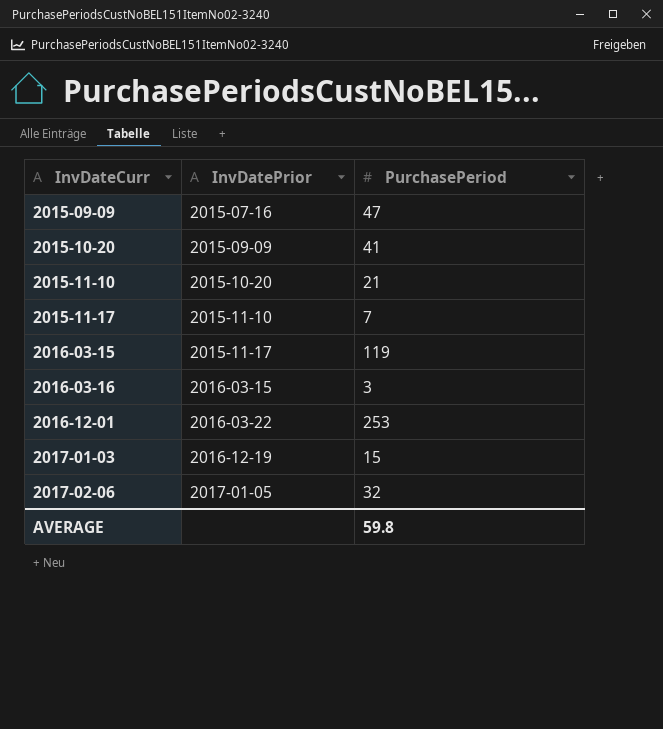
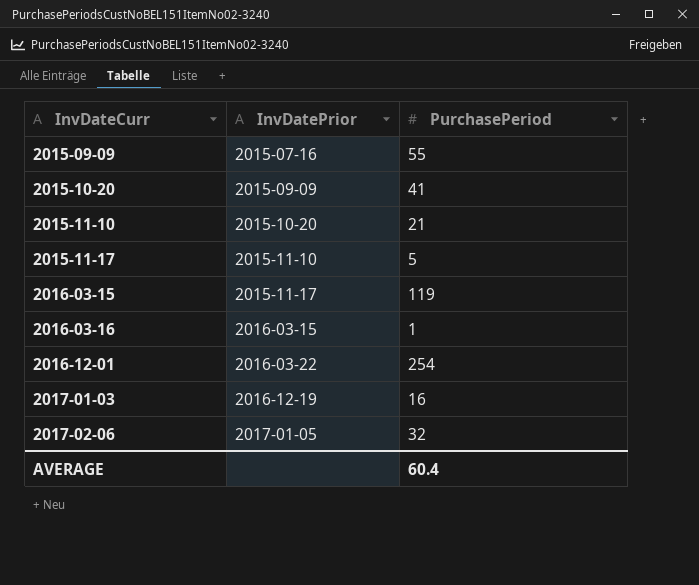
2015-09-09 | PurchasePeriod: 47 -> 55
2015-11-17 | PurchasePeriod: 7 -> 5
2016-03-16 | PurchasePeriod: 3 -> 1
2016-12-01 | PurchasePeriod: 253 -> 254
2017-01-03 | PurchasePeriod: 15 -> 16
AVERAGE | PurchasePeriod: 59.8 -> 60.4

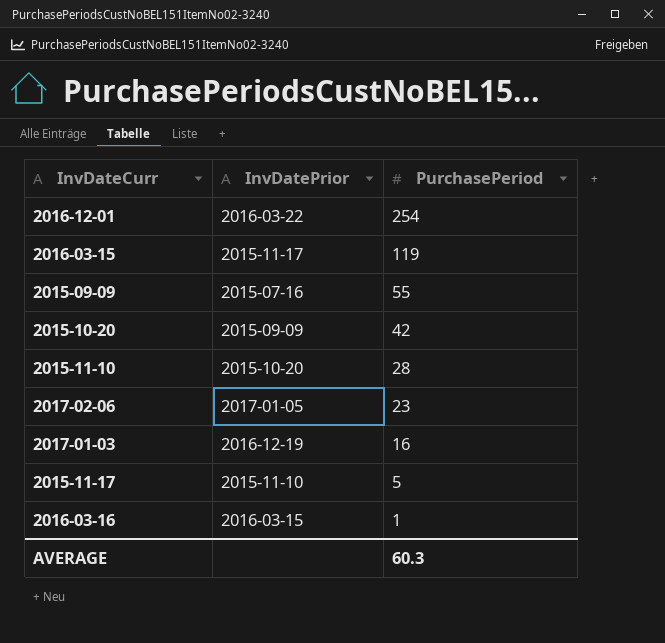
row order: InvDateCurr ascending -> PurchasePeriod descending
2015-10-20 | PurchasePeriod: 41 -> 42
2015-11-10 | PurchasePeriod: 21 -> 28
2017-02-06 | PurchasePeriod: 32 -> 23
AVERAGE | PurchasePeriod: 60.4 -> 60.3

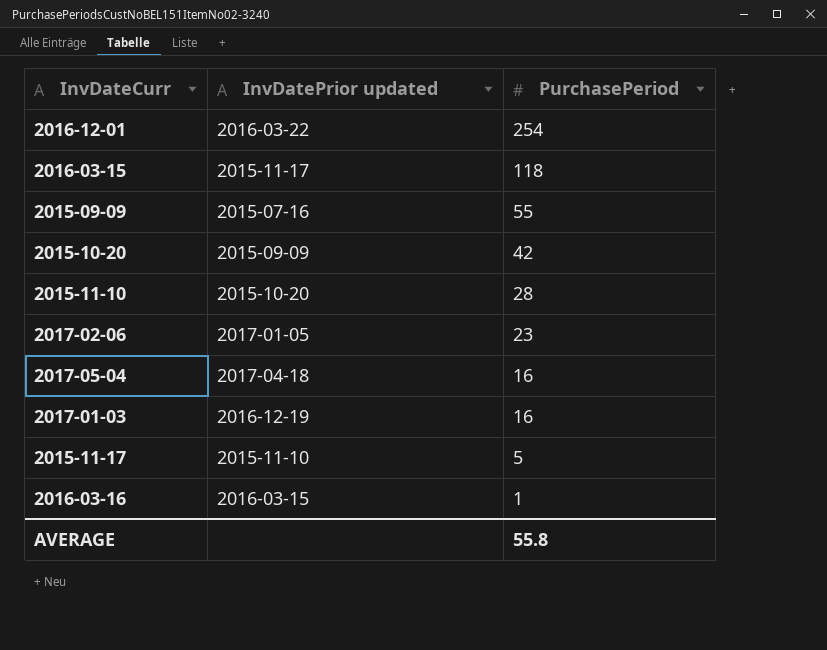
column name: InvDatePrior -> InvDatePrior updated
2016-03-15 | PurchasePeriod: 119 -> 118
row 2017-05-04: none -> 2017-04-18 | 16
AVERAGE | PurchasePeriod: 60.3 -> 55.8

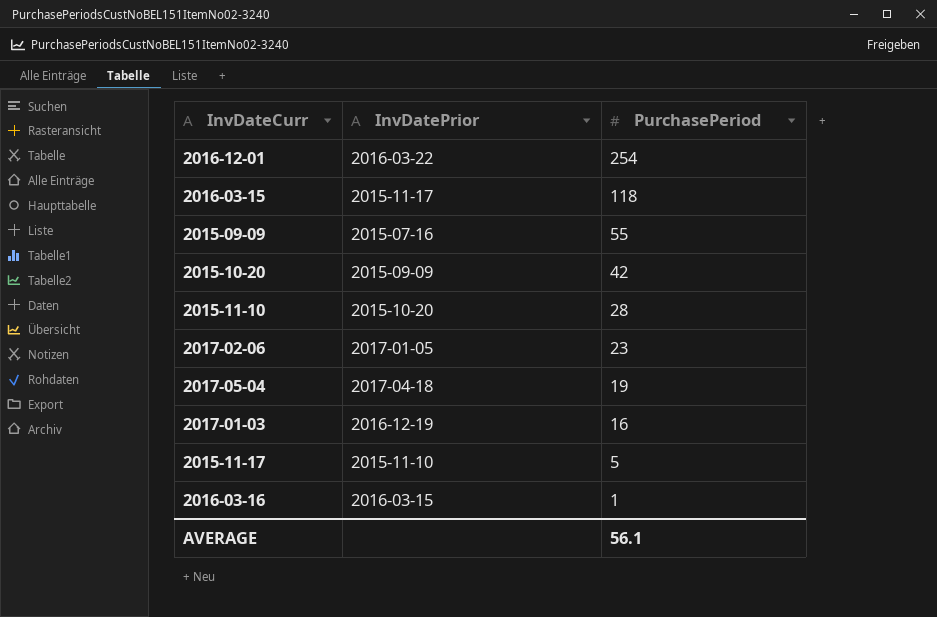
column name: InvDatePrior updated -> InvDatePrior
2017-05-04 | PurchasePeriod: 16 -> 19
AVERAGE | PurchasePeriod: 55.8 -> 56.1

